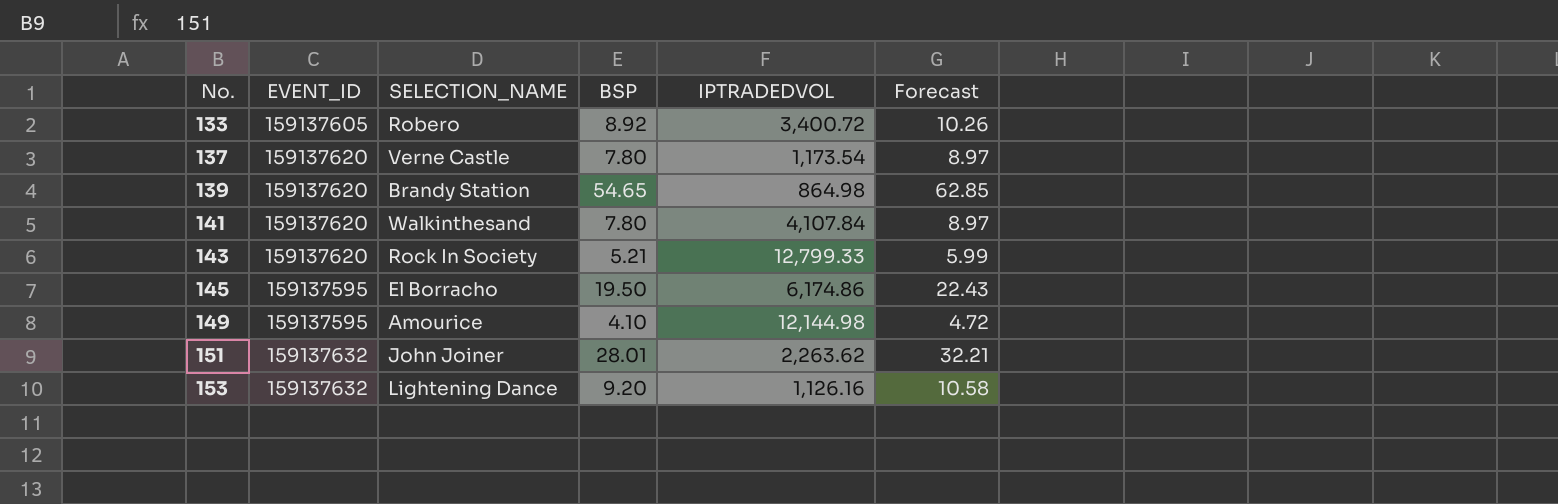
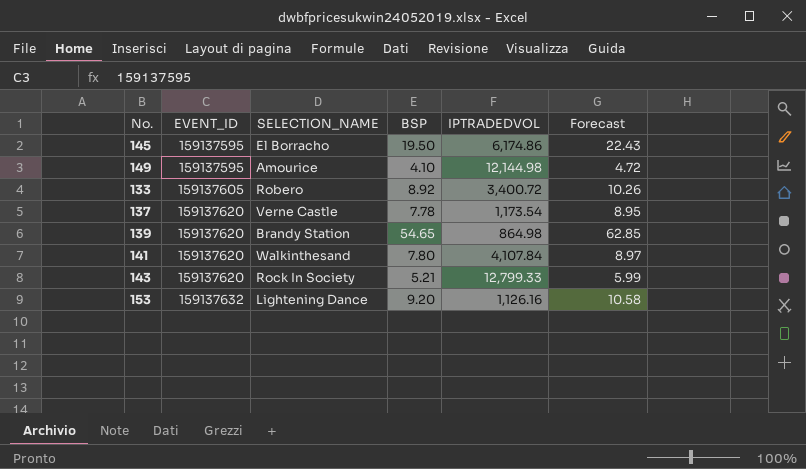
row order: No. ascending -> EVENT_ID ascending
row 151: 159137632 | John Joiner | 28.01 | 2,263.62 | 32.21 -> none
137 | BSP: 7.80 -> 7.78
137 | Forecast: 8.97 -> 8.95

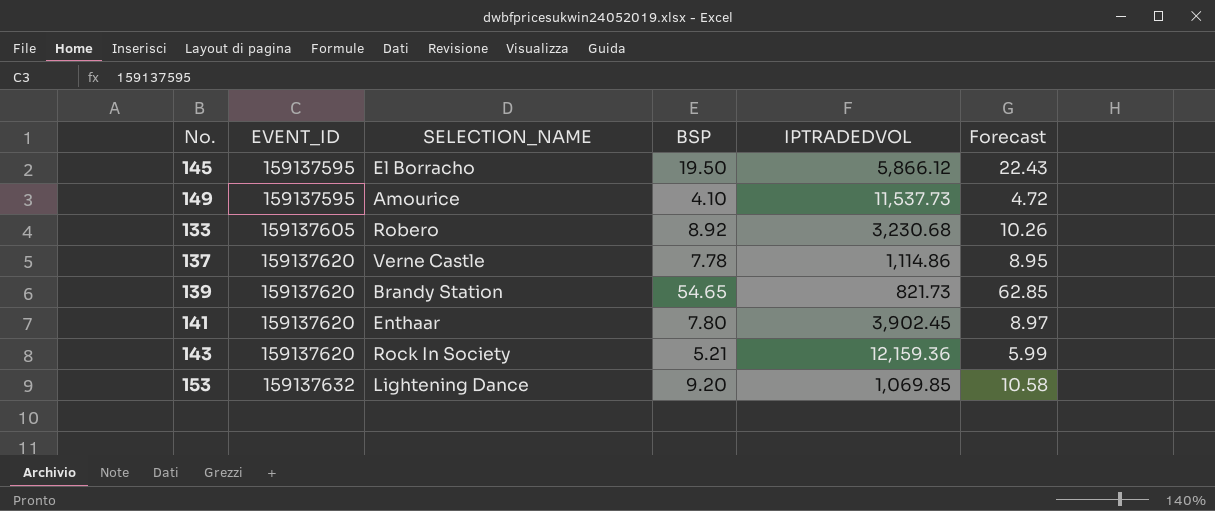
145 | IPTRADEDVOL: 6,174.86 -> 5,866.12
149 | IPTRADEDVOL: 12,144.98 -> 11,537.73
133 | IPTRADEDVOL: 3,400.72 -> 3,230.68
137 | IPTRADEDVOL: 1,173.54 -> 1,114.86
139 | IPTRADEDVOL: 864.98 -> 821.73
141 | SELECTION_NAME: Walkinthesand -> Enthaar
141 | IPTRADEDVOL: 4,107.84 -> 3,902.45
143 | IPTRADEDVOL: 12,799.33 -> 12,159.36
153 | IPTRADEDVOL: 1,126.16 -> 1,069.85

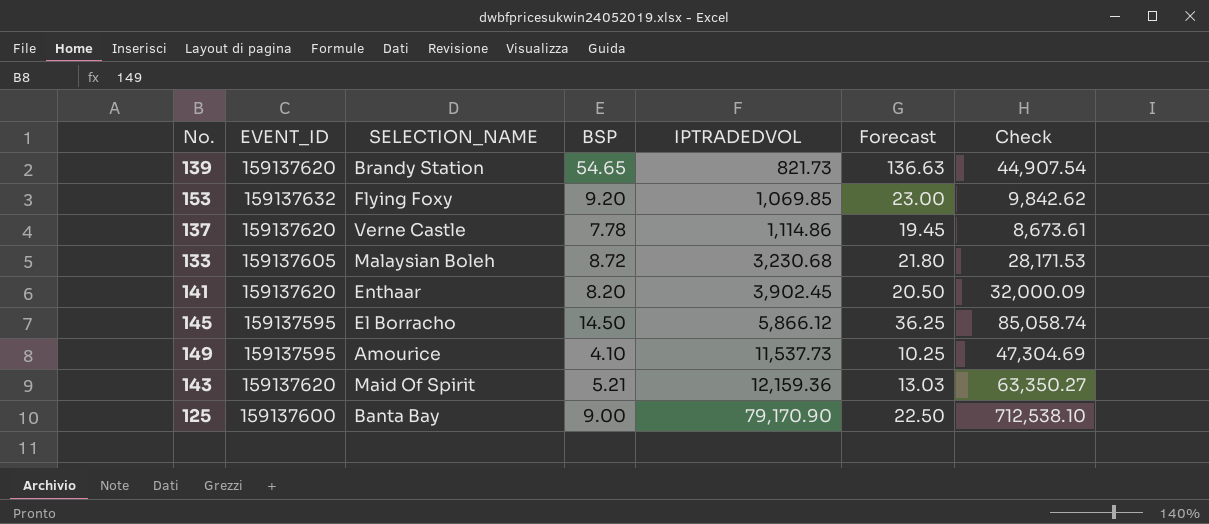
row order: EVENT_ID ascending -> IPTRADEDVOL ascending
column Forecast | formula: [BSP] * 1.15 -> [BSP] * 2.5
column Check | formula: none -> [BSP] * [IPTRADEDVOL]
153 | SELECTION_NAME: Lightening Dance -> Flying Foxy
133 | SELECTION_NAME: Robero -> Malaysian Boleh
133 | BSP: 8.92 -> 8.72
141 | BSP: 7.80 -> 8.20
145 | BSP: 19.50 -> 14.50
143 | SELECTION_NAME: Rock In Society -> Maid Of Spirit
row 125: none -> 159137600 | Banta Bay | 9.00 | 79,170.90 | 22.50 | 712,538.10

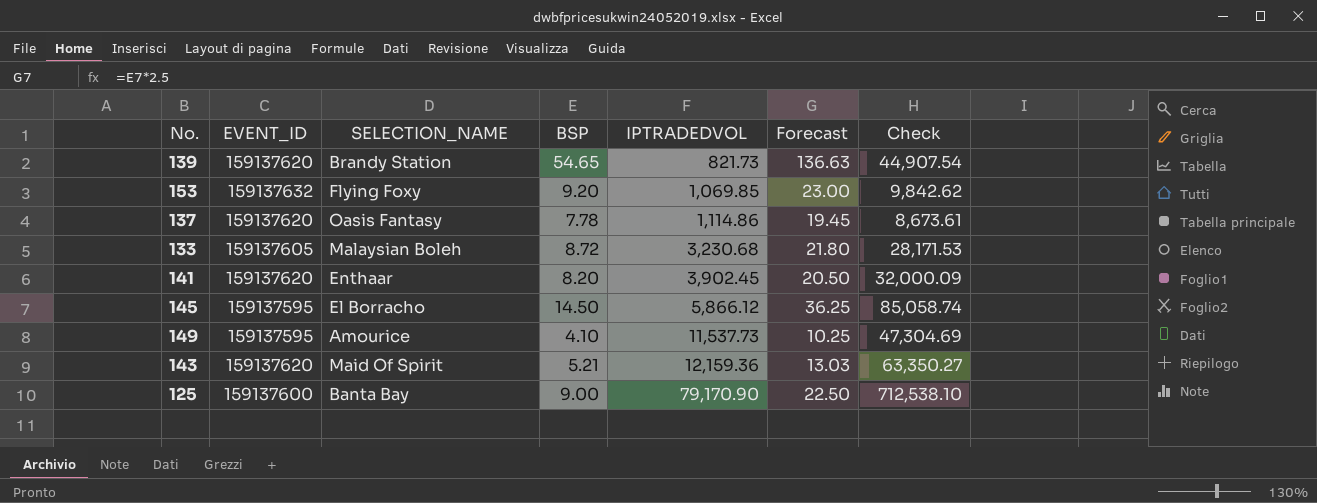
137 | SELECTION_NAME: Verne Castle -> Oasis Fantasy

